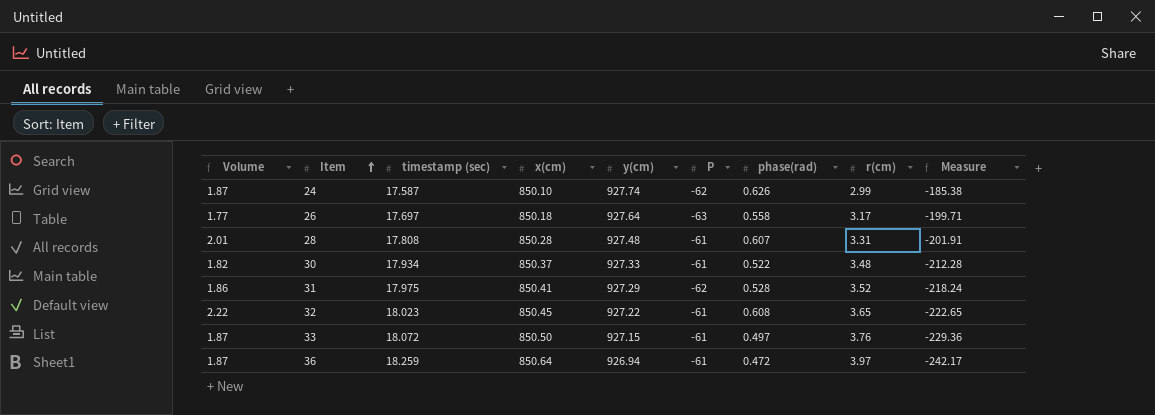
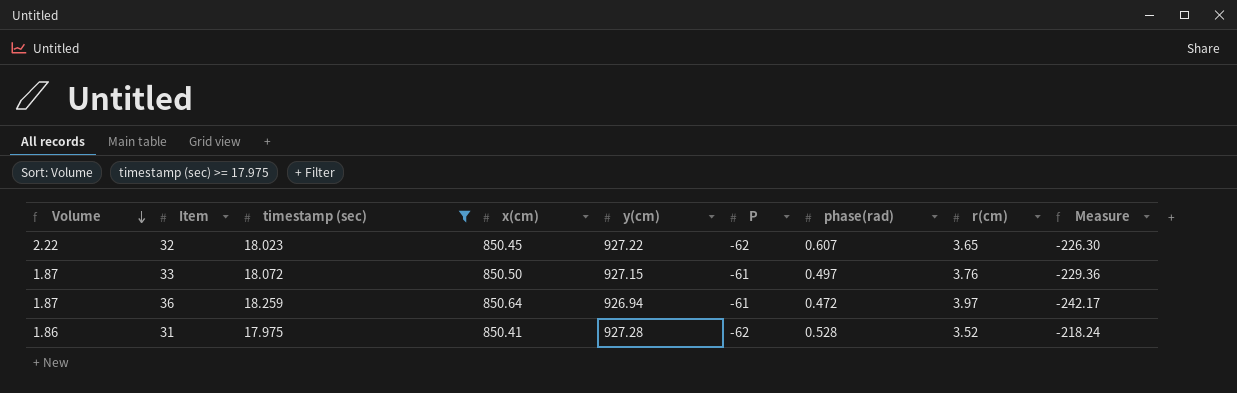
filter: none -> timestamp (sec) >= 17.975
row order: Item ascending -> Volume descending
32 | P: -61 -> -62
32 | phase(rad): 0.608 -> 0.607
32 | Measure: -222.65 -> -226.30
31 | y(cm): 927.29 -> 927.28

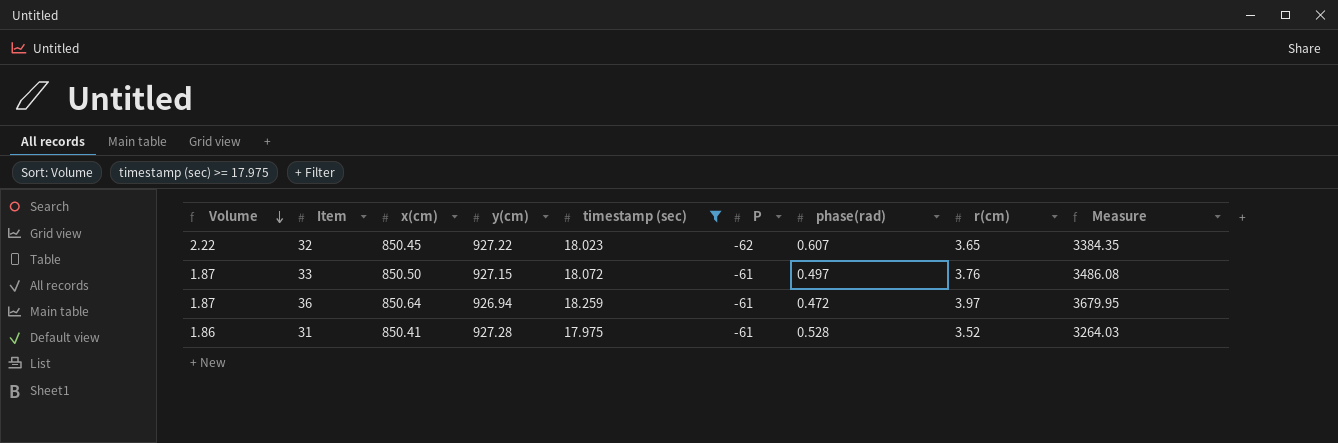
column timestamp (sec) | position: 3 -> 5
column Measure | formula: [P] * [r(cm)] -> [y(cm)] * [r(cm)]
31 | P: -62 -> -61

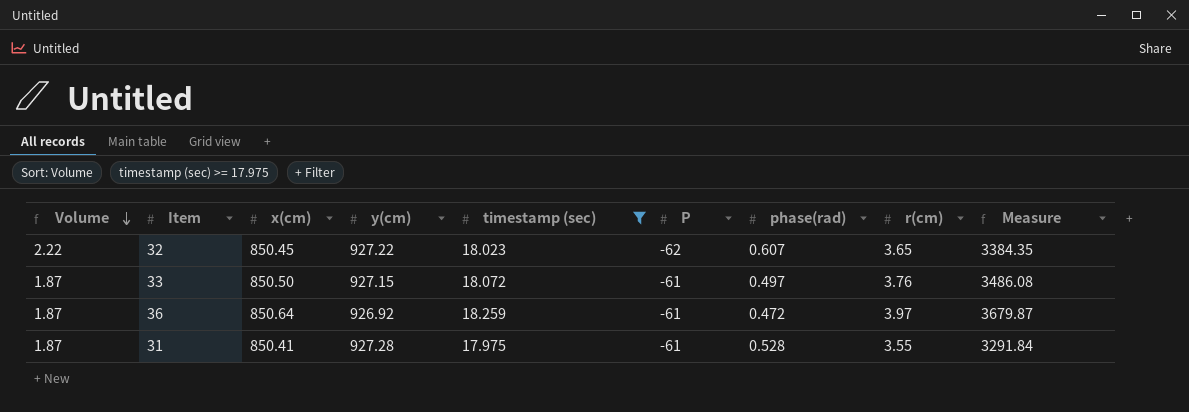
36 | y(cm): 926.94 -> 926.92
36 | Measure: 3679.95 -> 3679.87
31 | Volume: 1.86 -> 1.87
31 | r(cm): 3.52 -> 3.55
31 | Measure: 3264.03 -> 3291.84

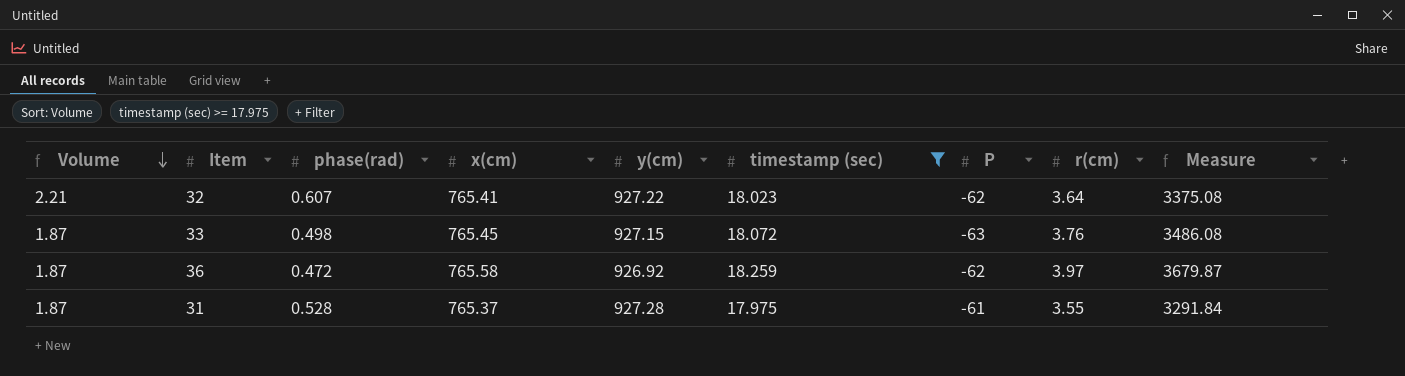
column phase(rad) | position: 7 -> 3
32 | Volume: 2.22 -> 2.21
32 | x(cm): 850.45 -> 765.41
32 | r(cm): 3.65 -> 3.64
32 | Measure: 3384.35 -> 3375.08
33 | phase(rad): 0.497 -> 0.498
33 | x(cm): 850.50 -> 765.45
33 | P: -61 -> -63
36 | x(cm): 850.64 -> 765.58
36 | P: -61 -> -62
31 | x(cm): 850.41 -> 765.37

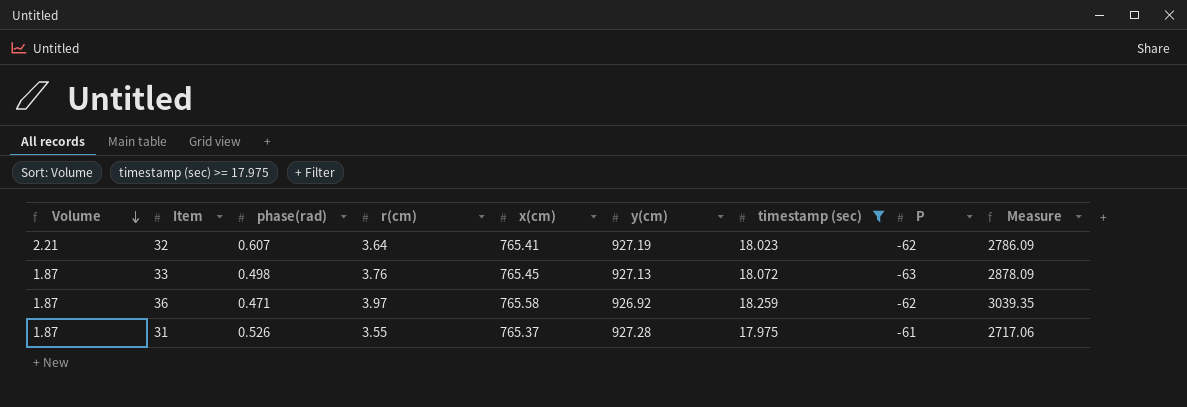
column r(cm) | position: 8 -> 4
column Measure | formula: [y(cm)] * [r(cm)] -> [r(cm)] * [x(cm)]
32 | y(cm): 927.22 -> 927.19
33 | y(cm): 927.15 -> 927.13
36 | phase(rad): 0.472 -> 0.471
31 | phase(rad): 0.528 -> 0.526

